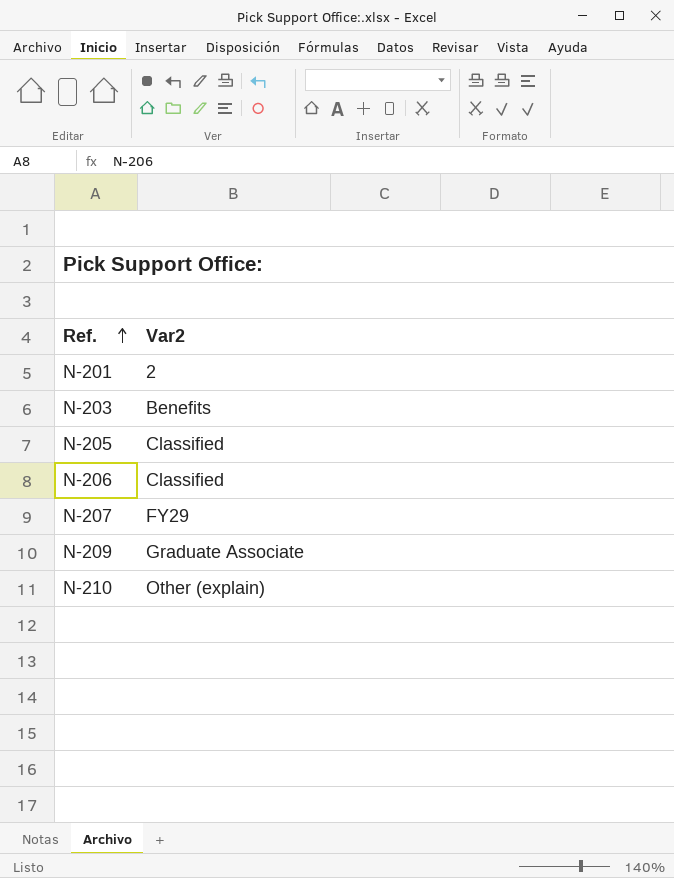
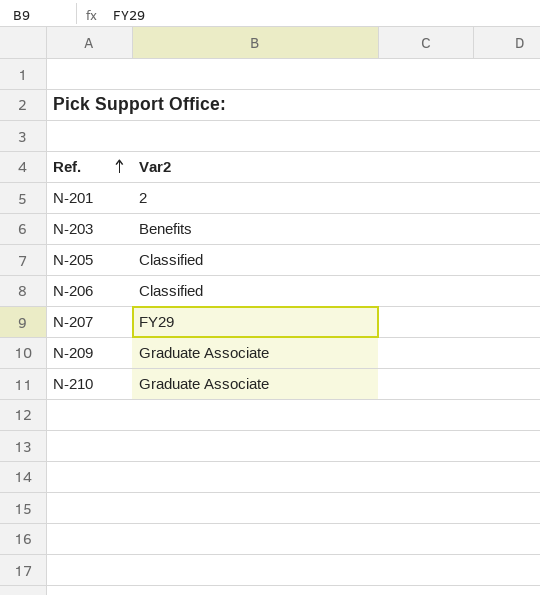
N-210 | Var2: Other (explain) -> Graduate Associate

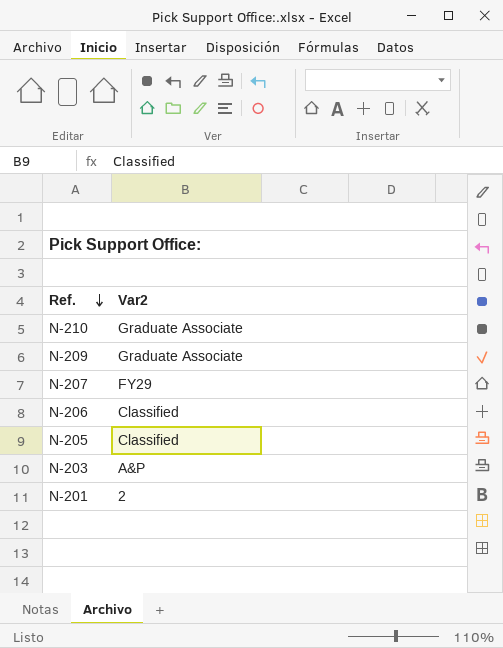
row order: Ref. ascending -> Ref. descending
N-203 | Var2: Benefits -> A&P

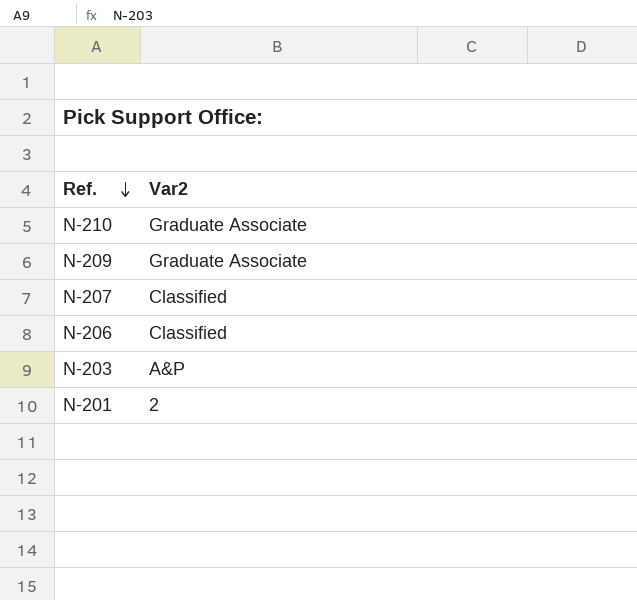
row N-205: Classified -> none
N-207 | Var2: FY29 -> Classified

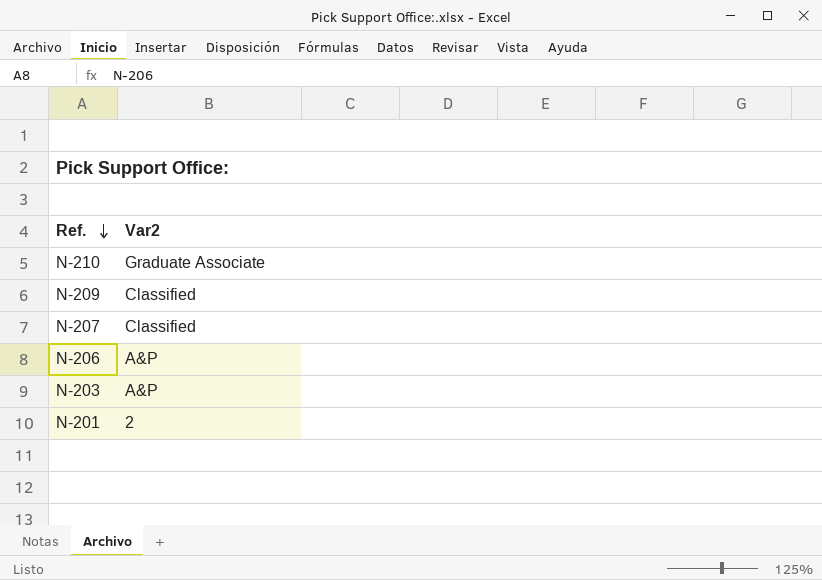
N-209 | Var2: Graduate Associate -> Classified
N-206 | Var2: Classified -> A&P

